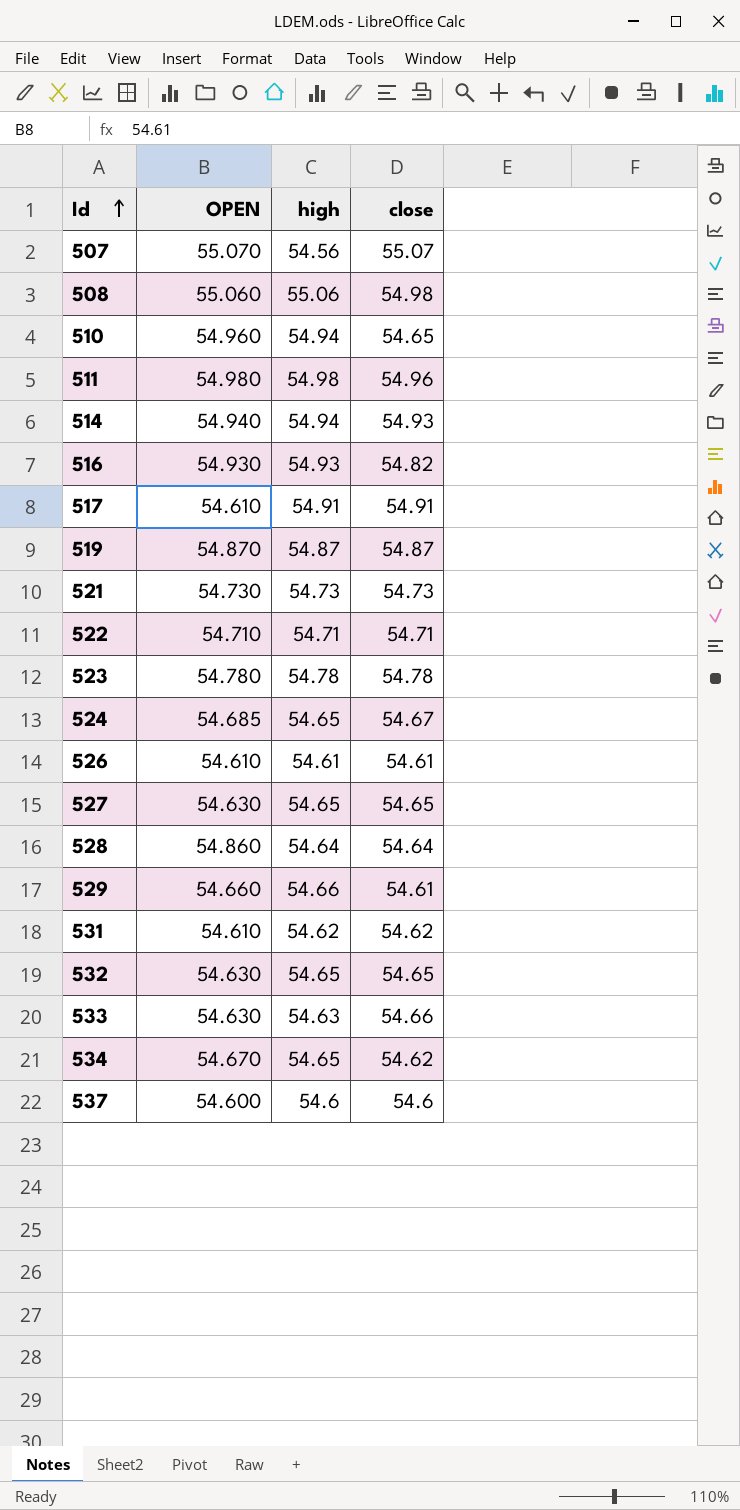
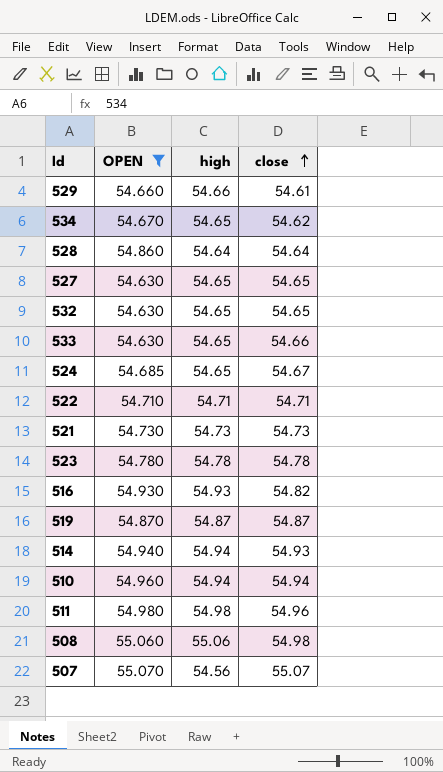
filter: none -> OPEN >= 54.630
row order: Id ascending -> close ascending
533 | high: 54.63 -> 54.65
510 | close: 54.65 -> 54.94

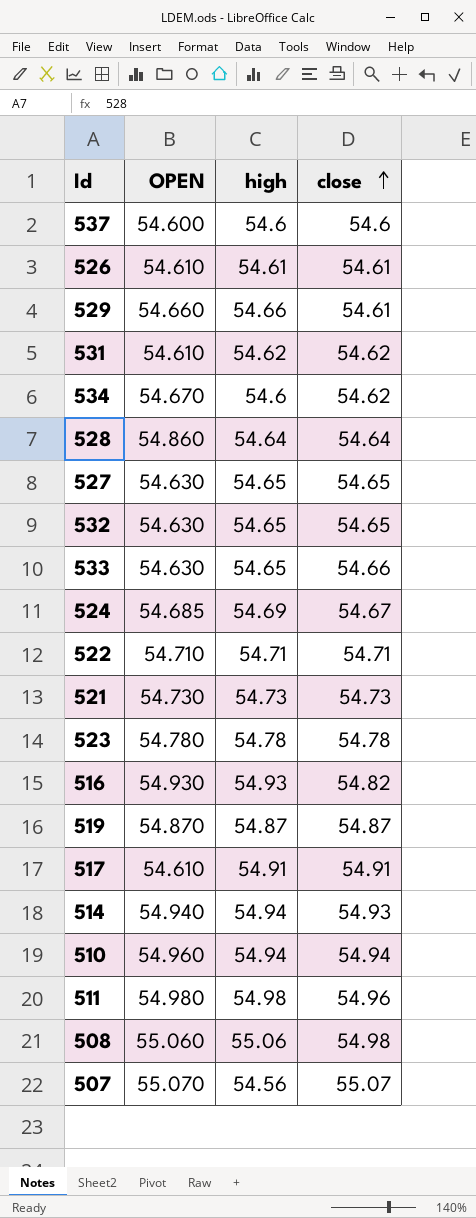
filter: OPEN >= 54.630 -> none
534 | high: 54.65 -> 54.6
524 | high: 54.65 -> 54.69

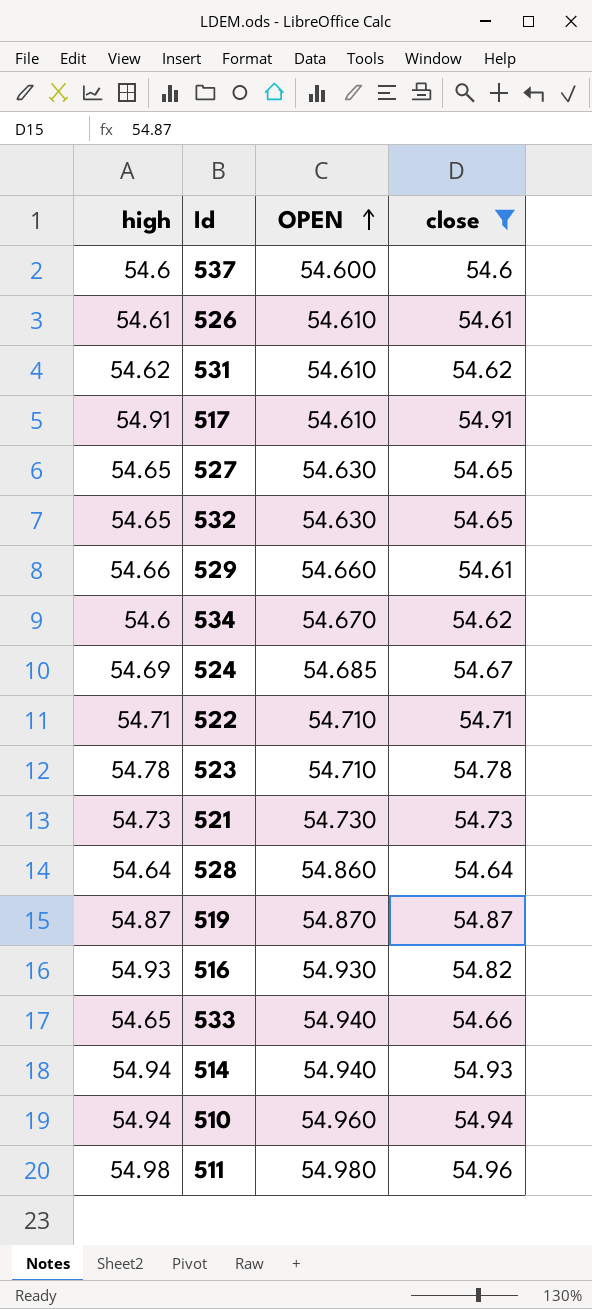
filter: none -> close <= 54.96
row order: close ascending -> OPEN ascending
column high | position: 3 -> 1
523 | OPEN: 54.780 -> 54.710
533 | OPEN: 54.630 -> 54.940

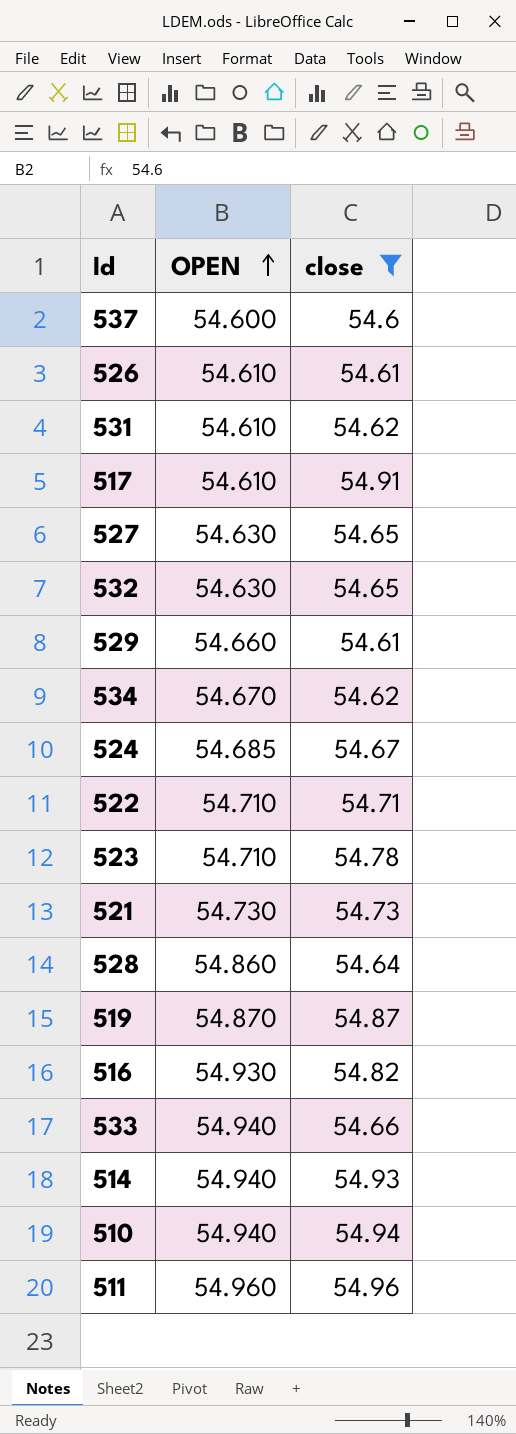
column high | position: 1 -> none
510 | OPEN: 54.960 -> 54.940
511 | OPEN: 54.980 -> 54.960

